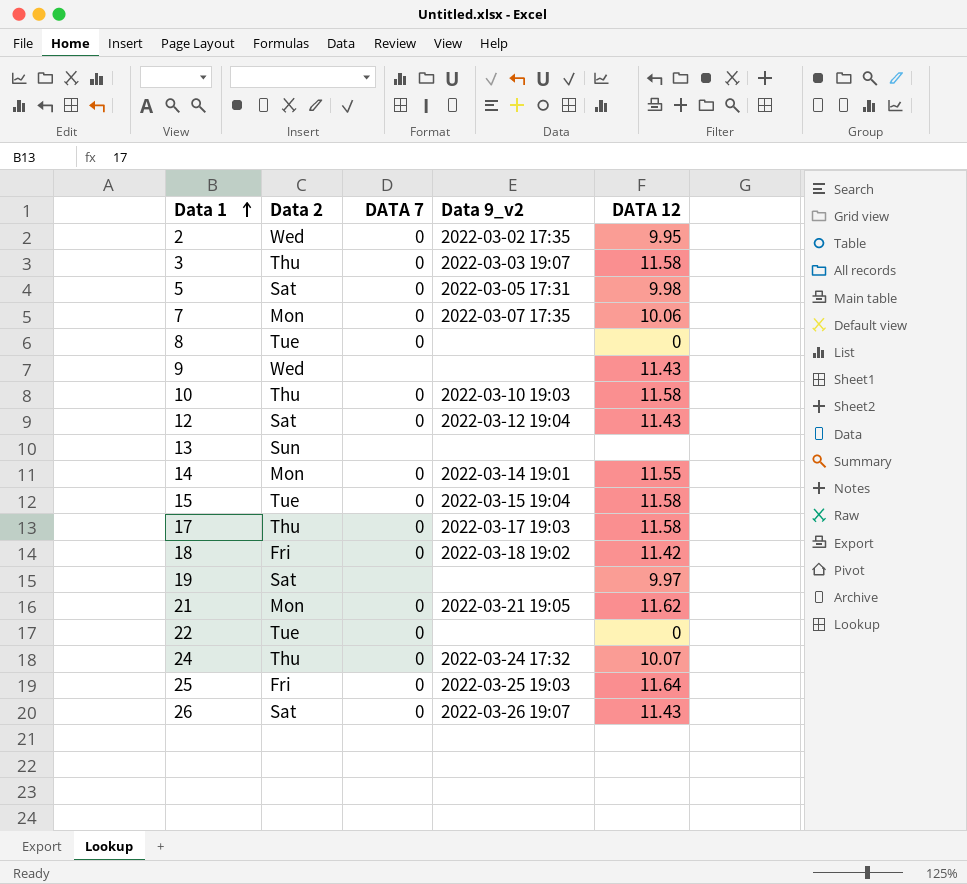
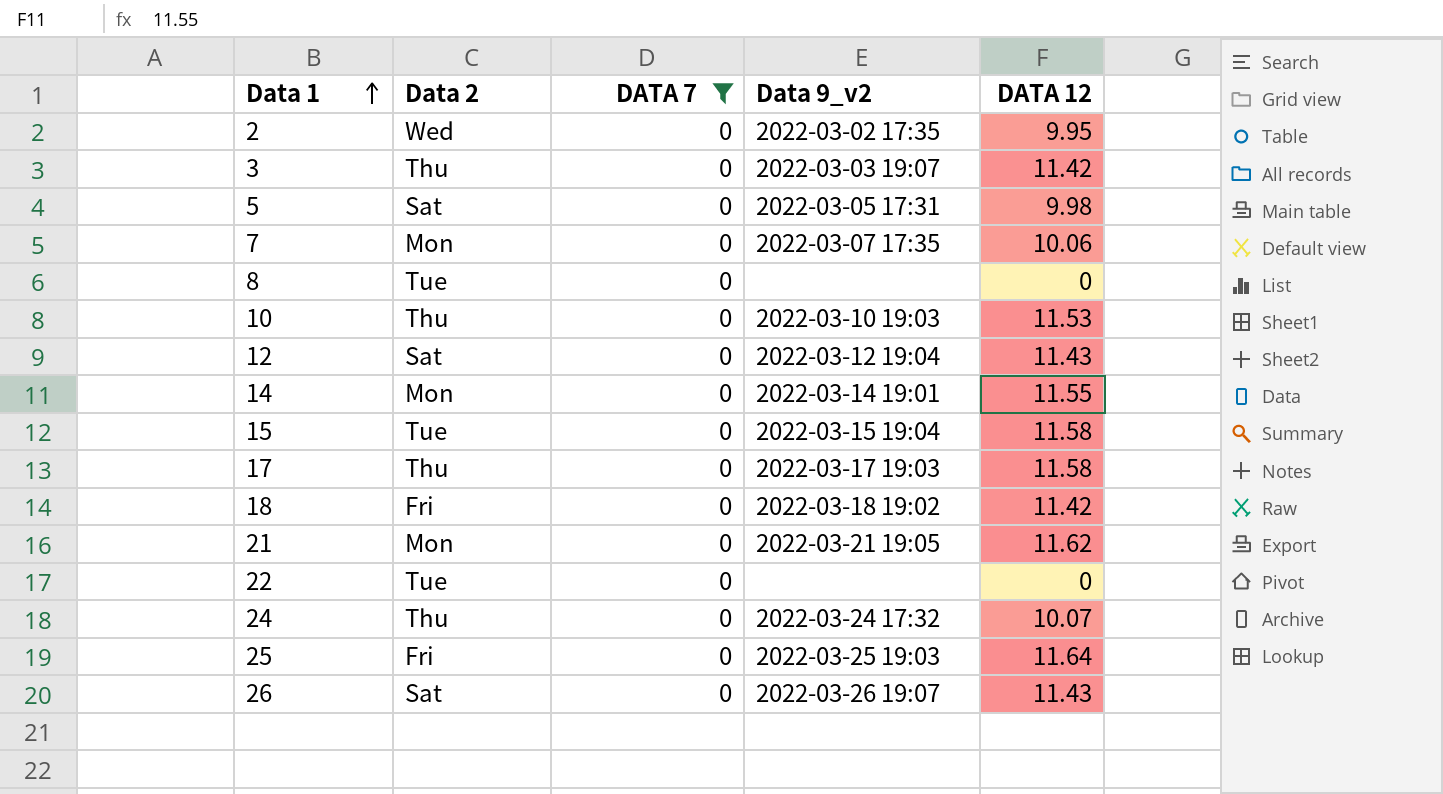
filter: none -> DATA 7 = 0
3 | DATA 12: 11.58 -> 11.42
10 | DATA 12: 11.58 -> 11.53

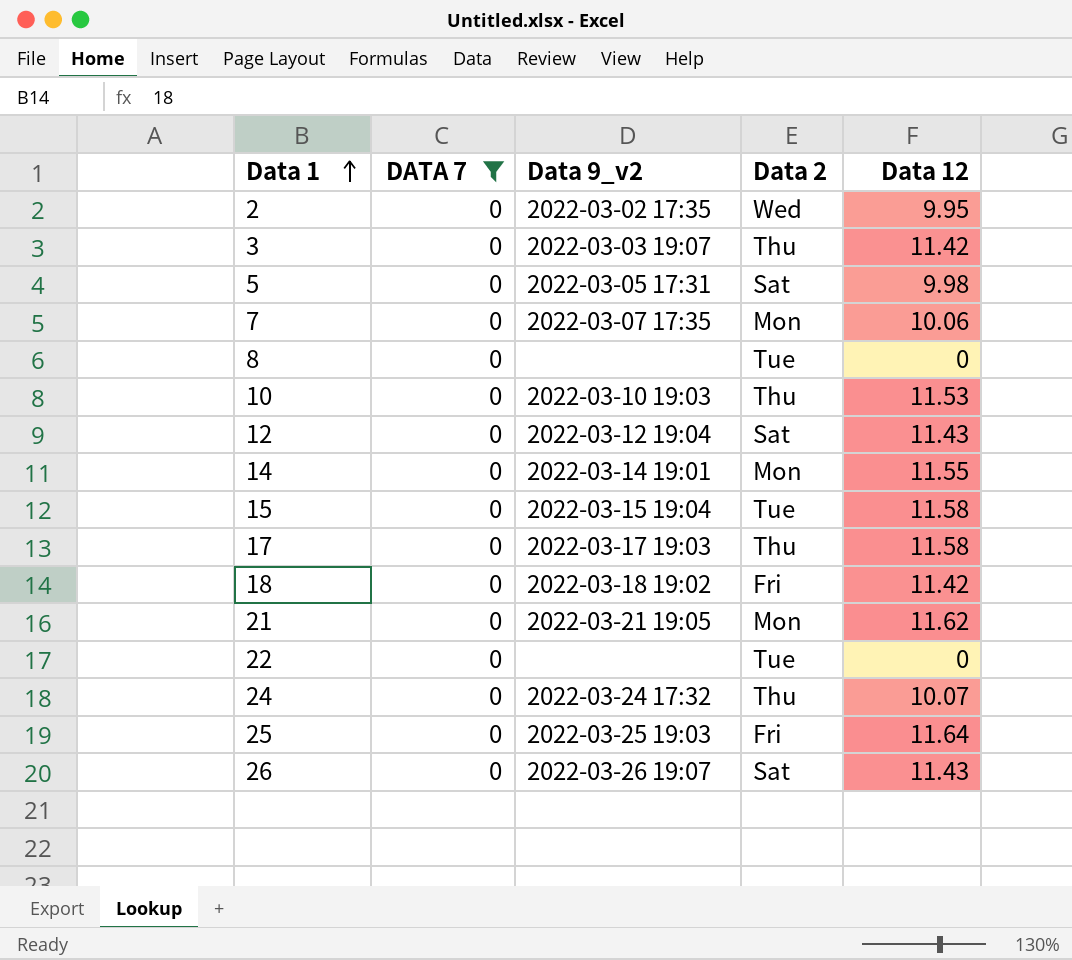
column Data 2 | position: 2 -> 4
column name: DATA 12 -> Data 12

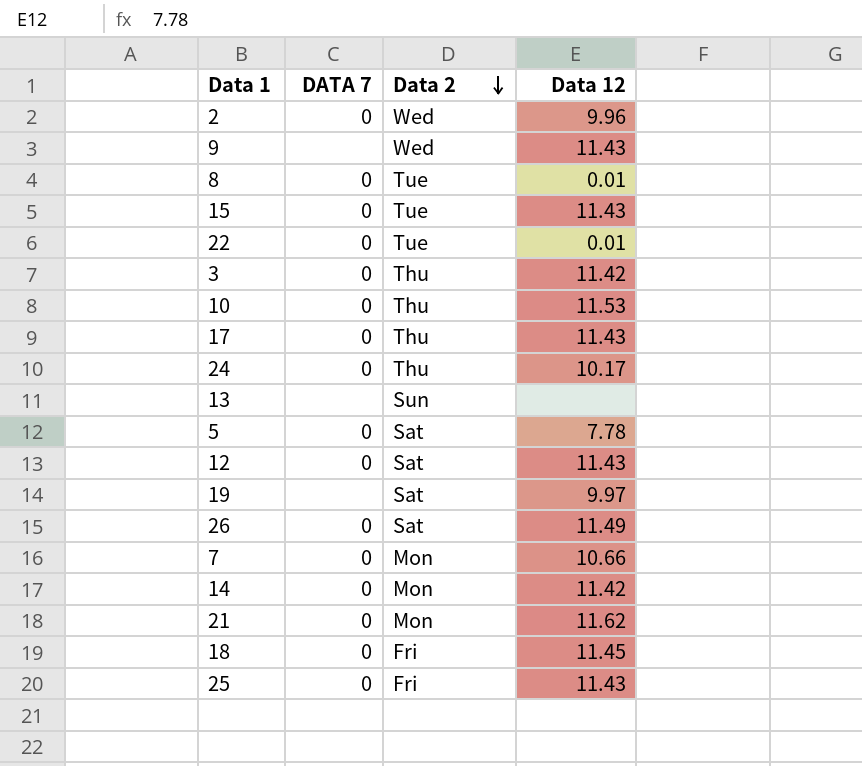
filter: DATA 7 = 0 -> none
row order: Data 1 ascending -> Data 2 descending
column Data 9_v2 | position: 3 -> none
2 | Data 12: 9.95 -> 9.96
8 | Data 12: 0 -> 0.01
15 | Data 12: 11.58 -> 11.43
22 | Data 12: 0 -> 0.01
17 | Data 12: 11.58 -> 11.43
24 | Data 12: 10.07 -> 10.17
5 | Data 12: 9.98 -> 7.78
26 | Data 12: 11.43 -> 11.49
7 | Data 12: 10.06 -> 10.66
14 | Data 12: 11.55 -> 11.42
18 | Data 12: 11.42 -> 11.45
25 | Data 12: 11.64 -> 11.43

